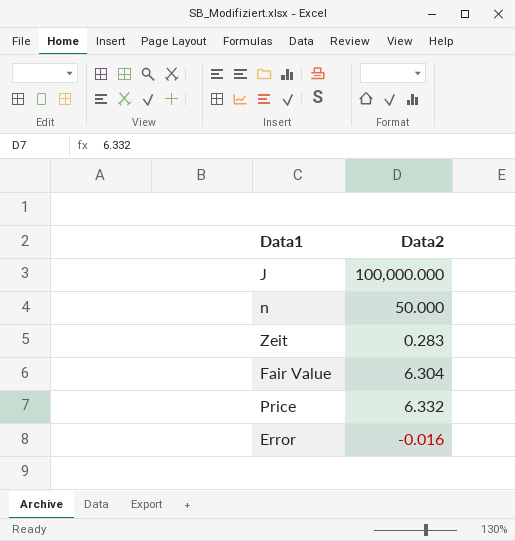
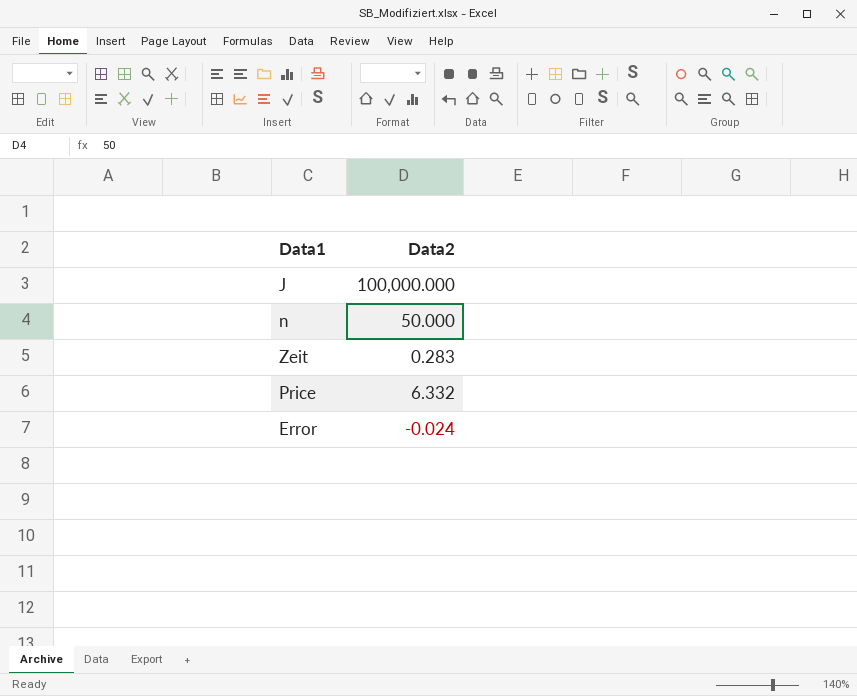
row Fair Value: 6.304 -> none
Error | Data2: -0.016 -> -0.024

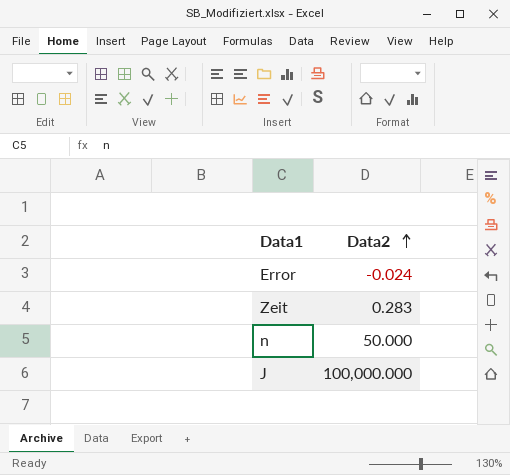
row order: none -> Data2 ascending
row Price: 6.332 -> none

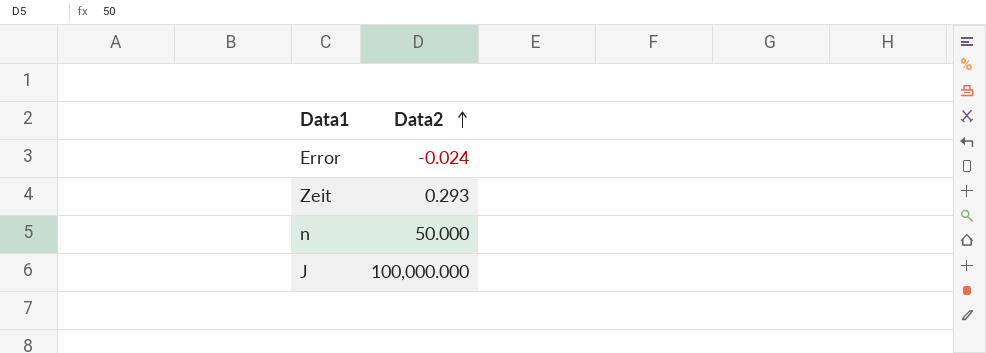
Zeit | Data2: 0.283 -> 0.293

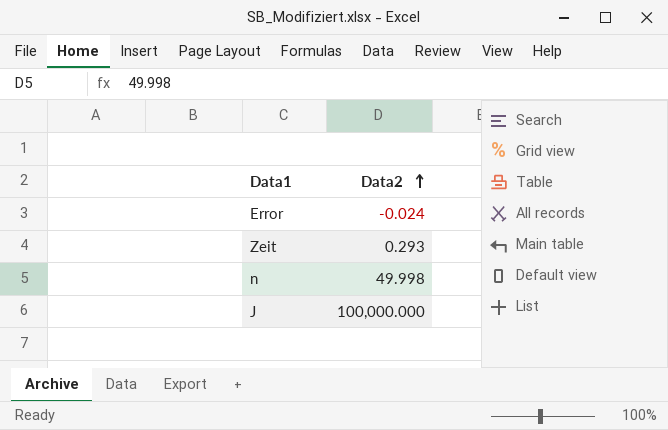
n | Data2: 50.000 -> 49.998

